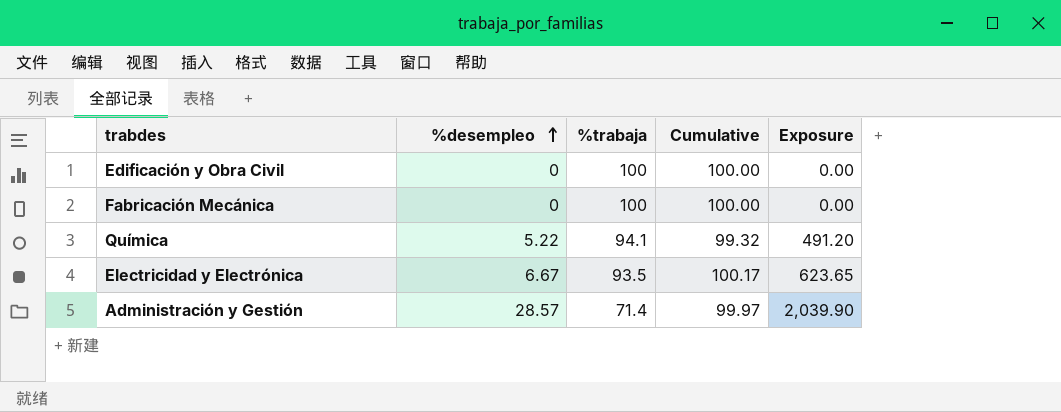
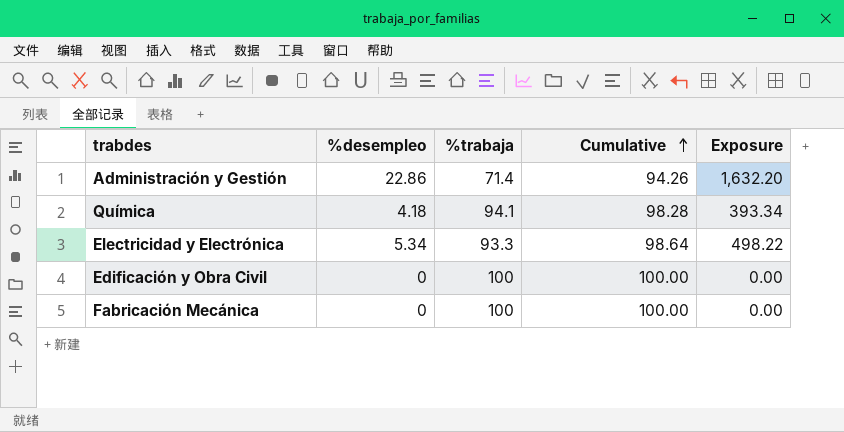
row order: %desempleo ascending -> Cumulative ascending
Administración y Gestión | %desempleo: 28.57 -> 22.86
Administración y Gestión | Cumulative: 99.97 -> 94.26
Administración y Gestión | Exposure: 2,039.90 -> 1,632.20
Química | %desempleo: 5.22 -> 4.18
Química | Cumulative: 99.32 -> 98.28
Química | Exposure: 491.20 -> 393.34
Electricidad y Electrónica | %desempleo: 6.67 -> 5.34
Electricidad y Electrónica | %trabaja: 93.5 -> 93.3
Electricidad y Electrónica | Cumulative: 100.17 -> 98.64
Electricidad y Electrónica | Exposure: 623.65 -> 498.22

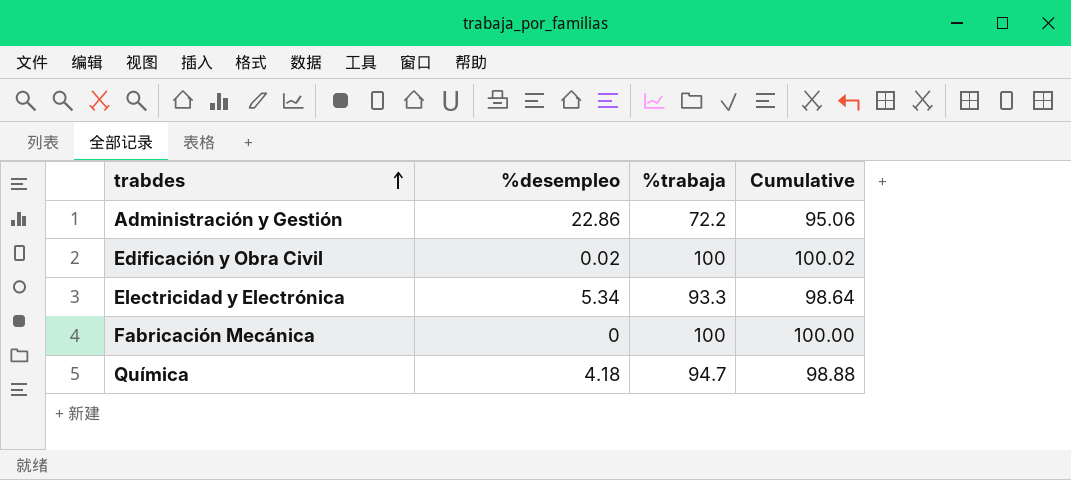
row order: Cumulative ascending -> trabdes ascending
column Exposure | formula: [%desempleo] * [%trabaja] -> none
Administración y Gestión | %trabaja: 71.4 -> 72.2
Administración y Gestión | Cumulative: 94.26 -> 95.06
Edificación y Obra Civil | %desempleo: 0 -> 0.02
Edificación y Obra Civil | Cumulative: 100.00 -> 100.02
Química | %trabaja: 94.1 -> 94.7
Química | Cumulative: 98.28 -> 98.88

